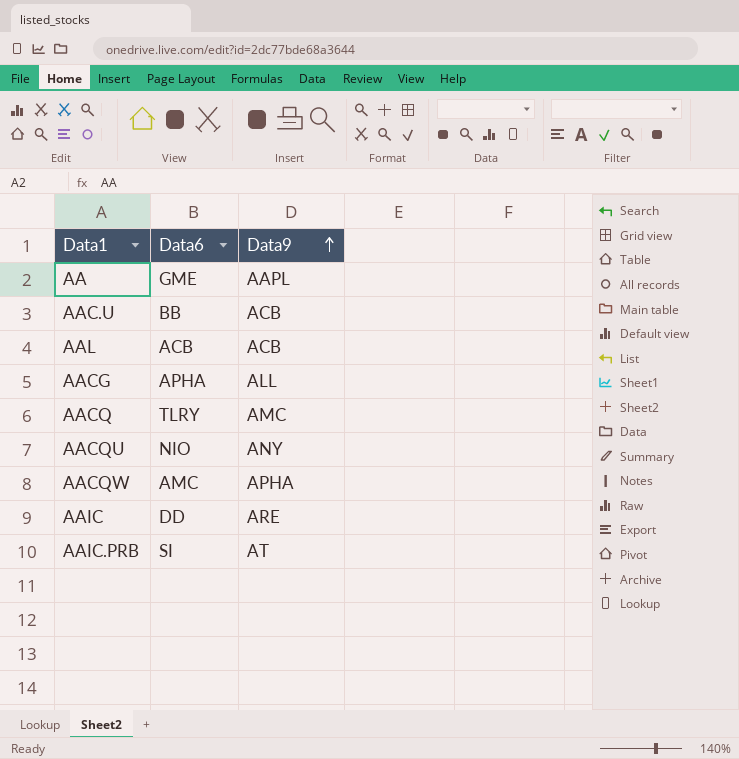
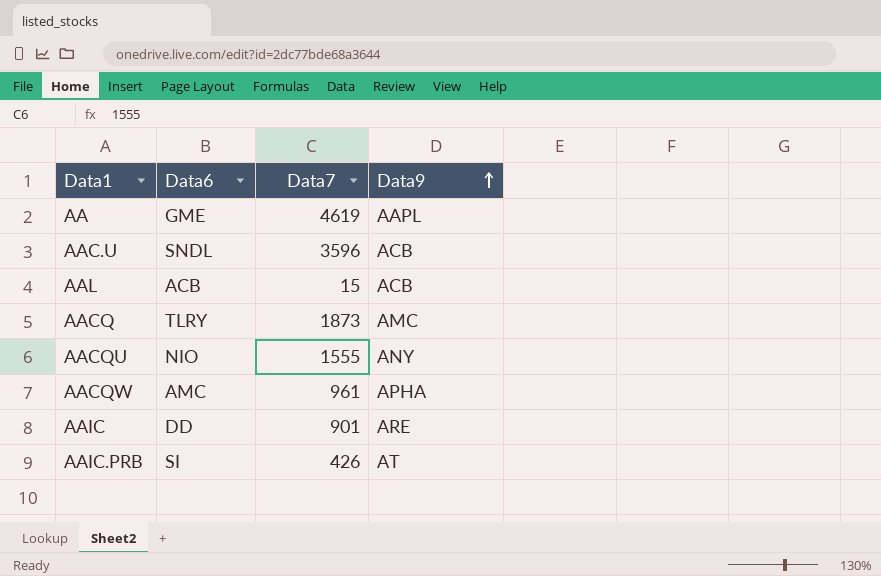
column Data7 | position: none -> 3
row AACG: APHA | ALL -> none
AAC.U | Data6: BB -> SNDL

